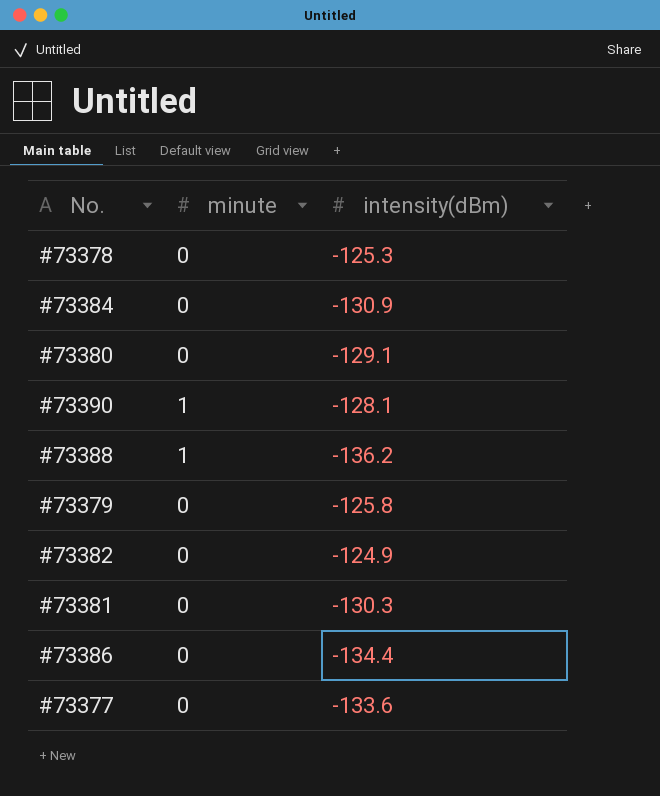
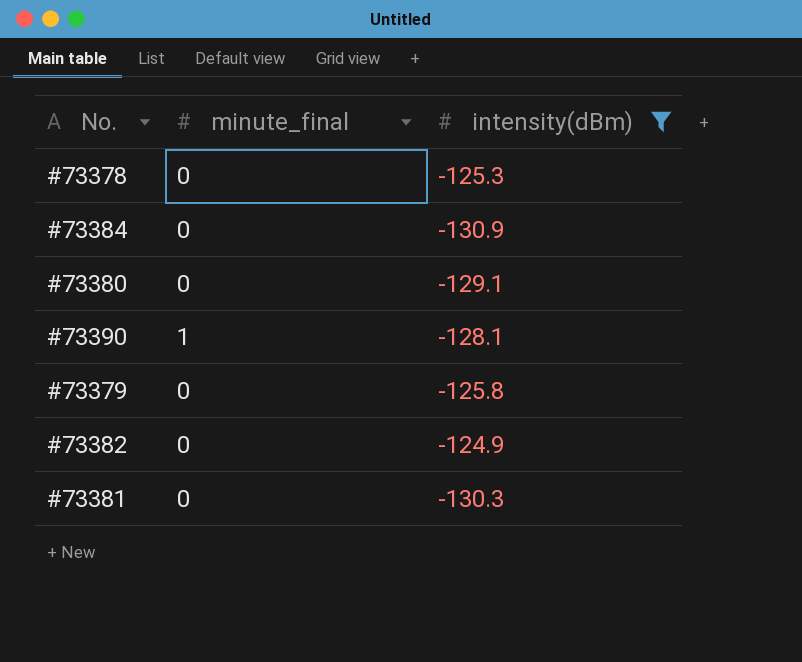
filter: none -> intensity(dBm) >= -130.9
column name: minute -> minute_final

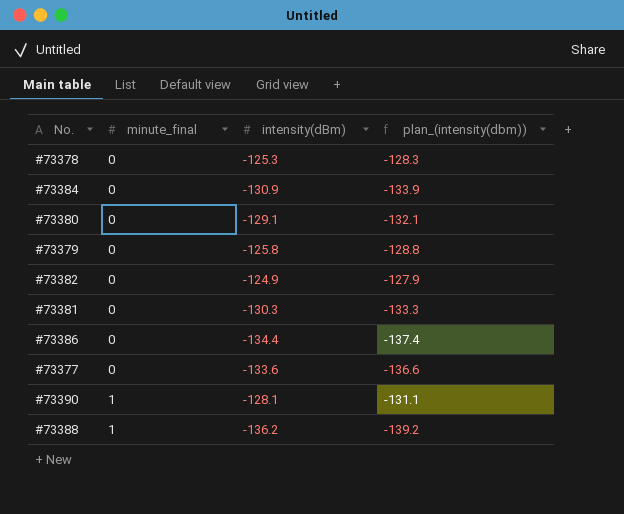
filter: intensity(dBm) >= -130.9 -> none
row order: none -> minute_final ascending
column plan_(intensity(dbm)) | formula: none -> [intensity(dBm)] - 3

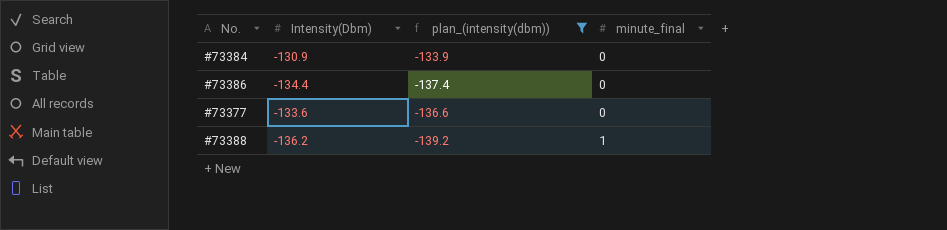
filter: none -> plan_(intensity(dbm)) <= -133.9
column name: intensity(dBm) -> Intensity(Dbm)
column minute_final | position: 2 -> 4

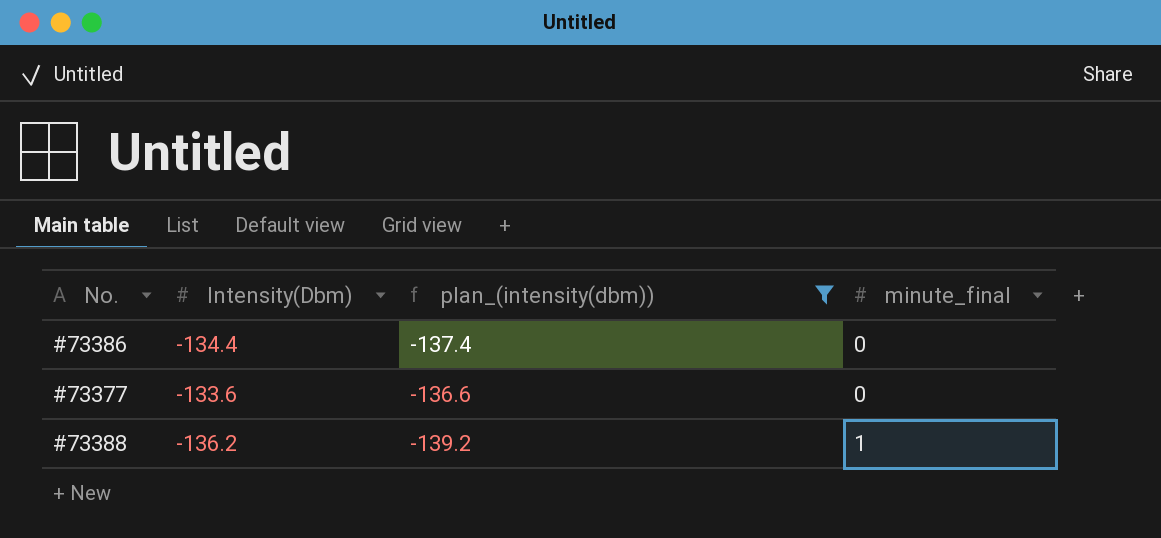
row #73384: -130.9 | -133.9 | 0 -> none

